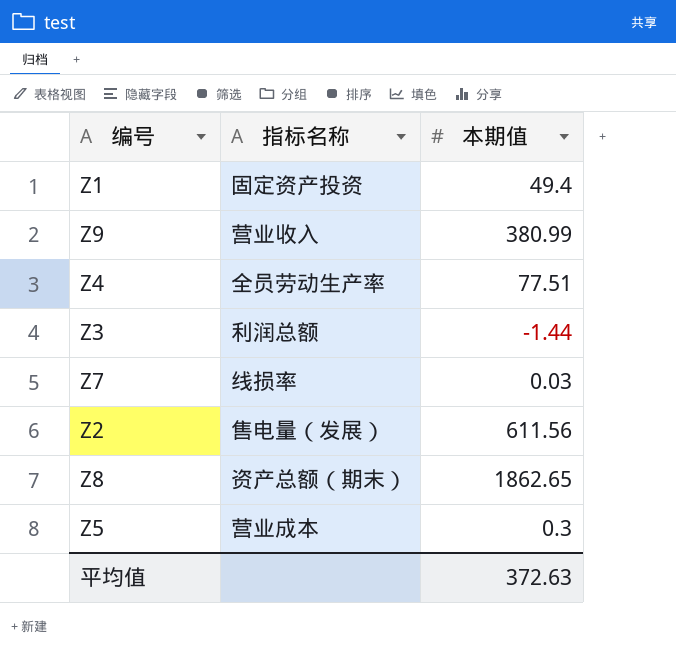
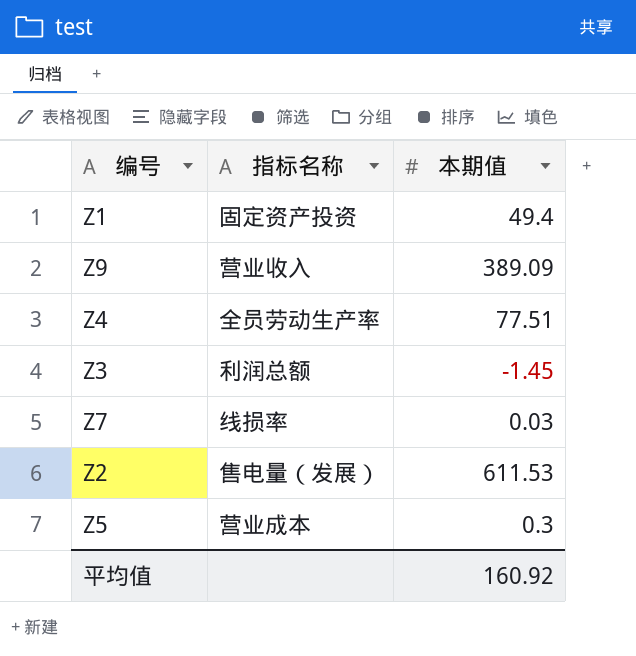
row Z8: 资产总额（期末） | 1862.65 -> none
Z9 | 本期值: 380.99 -> 389.09
Z3 | 本期值: -1.44 -> -1.45
Z2 | 本期值: 611.56 -> 611.53
平均值 | 本期值: 372.63 -> 160.92

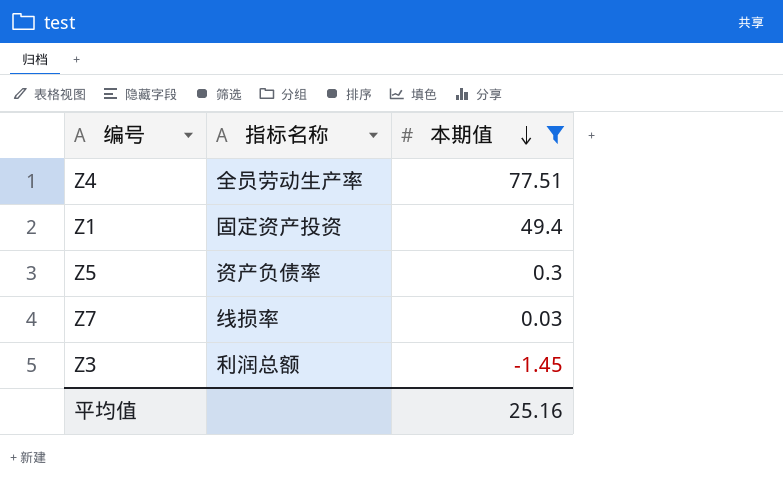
filter: none -> 本期值 <= 77.51
row order: none -> 本期值 descending
Z5 | 指标名称: 营业成本 -> 资产负债率
平均值 | 本期值: 160.92 -> 25.16

